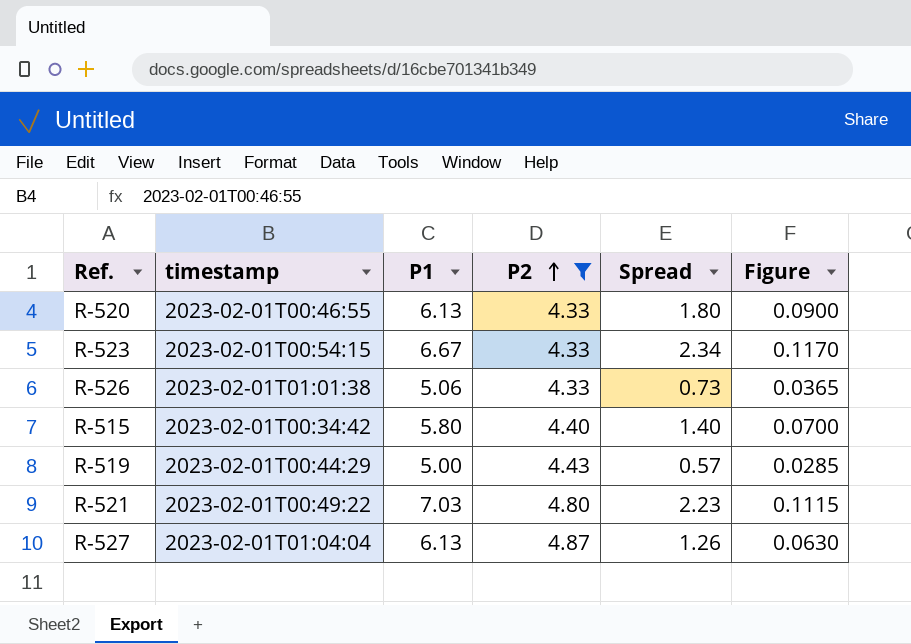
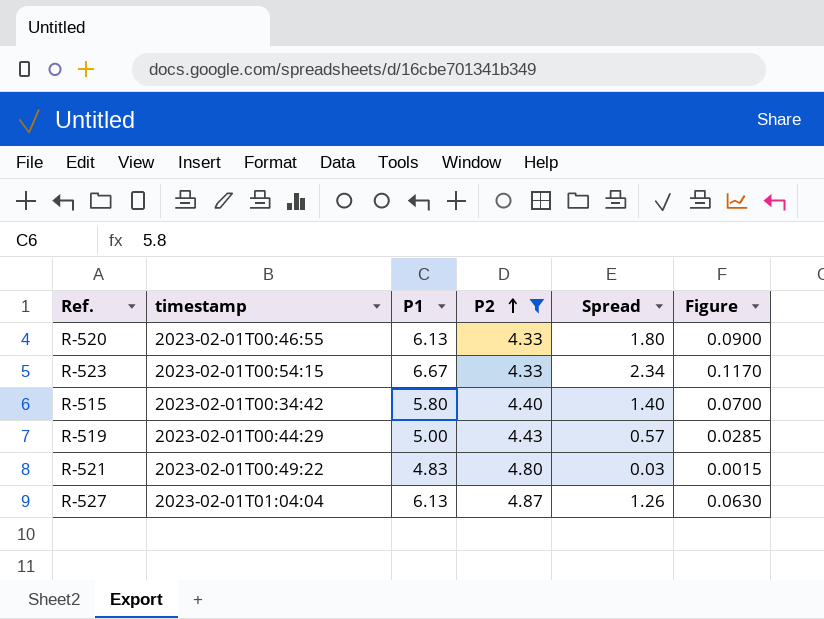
row R-526: 2023-02-01T01:01:38 | 5.06 | 4.33 | 0.73 | 0.0365 -> none
R-521 | P1: 7.03 -> 4.83
R-521 | Spread: 2.23 -> 0.03
R-521 | Figure: 0.1115 -> 0.0015

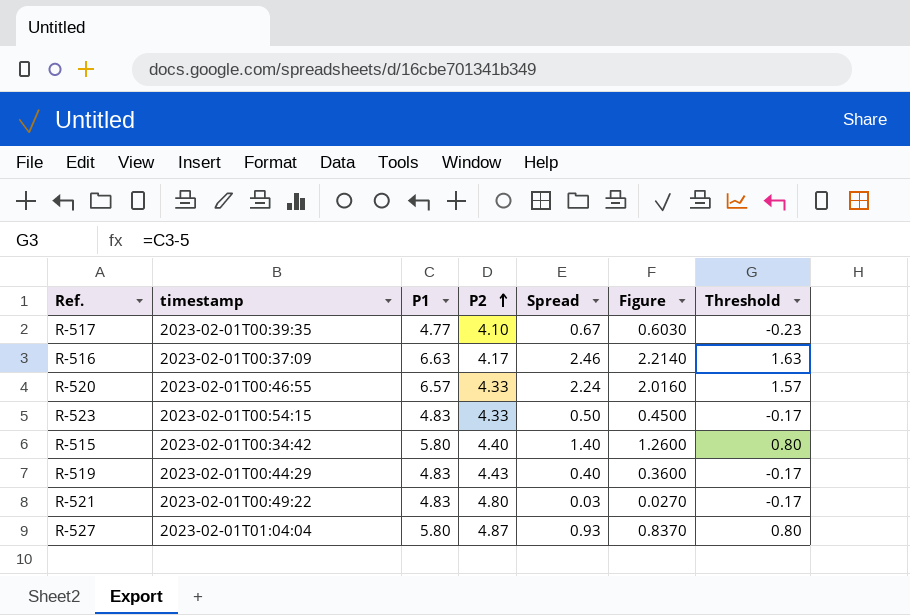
filter: P2 >= 4.33 -> none
column Figure | formula: [Spread] * 0.05 -> [Spread] * 0.9
column Threshold | formula: none -> [P1] - 5
R-520 | P1: 6.13 -> 6.57
R-520 | Spread: 1.80 -> 2.24
R-523 | P1: 6.67 -> 4.83
R-523 | Spread: 2.34 -> 0.50
R-519 | P1: 5.00 -> 4.83
R-519 | Spread: 0.57 -> 0.40
R-527 | P1: 6.13 -> 5.80
R-527 | Spread: 1.26 -> 0.93

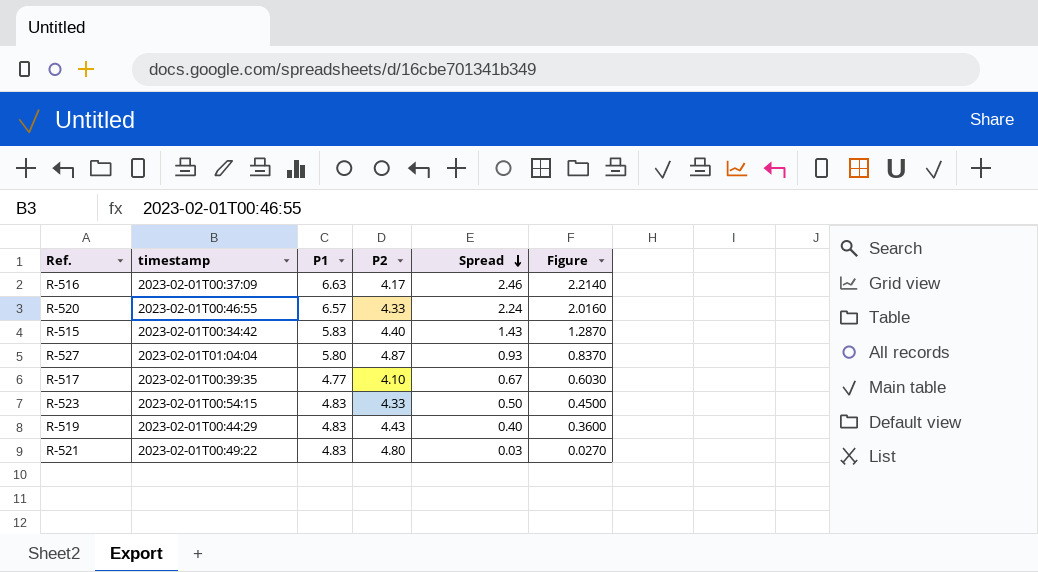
row order: P2 ascending -> Spread descending
column Threshold | formula: [P1] - 5 -> none
R-515 | P1: 5.80 -> 5.83
R-515 | Spread: 1.40 -> 1.43
R-515 | Figure: 1.2600 -> 1.2870

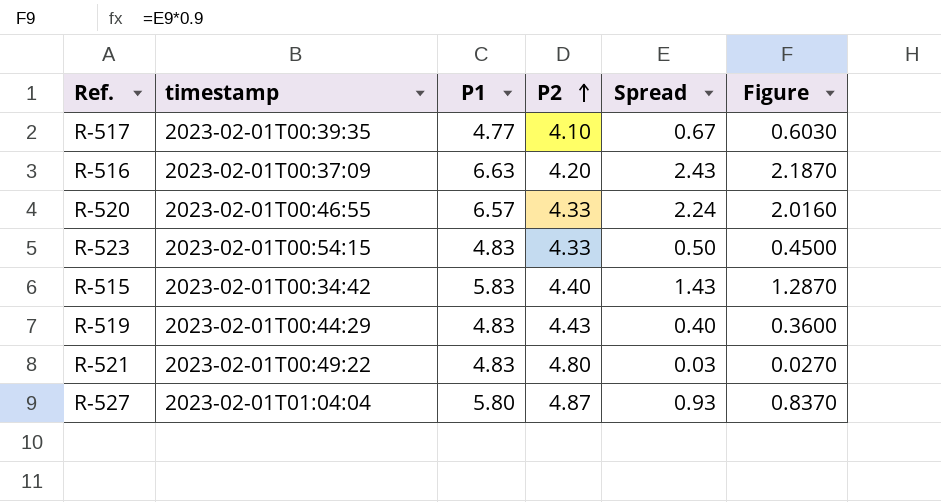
row order: Spread descending -> P2 ascending
R-516 | P2: 4.17 -> 4.20
R-516 | Spread: 2.46 -> 2.43
R-516 | Figure: 2.2140 -> 2.1870

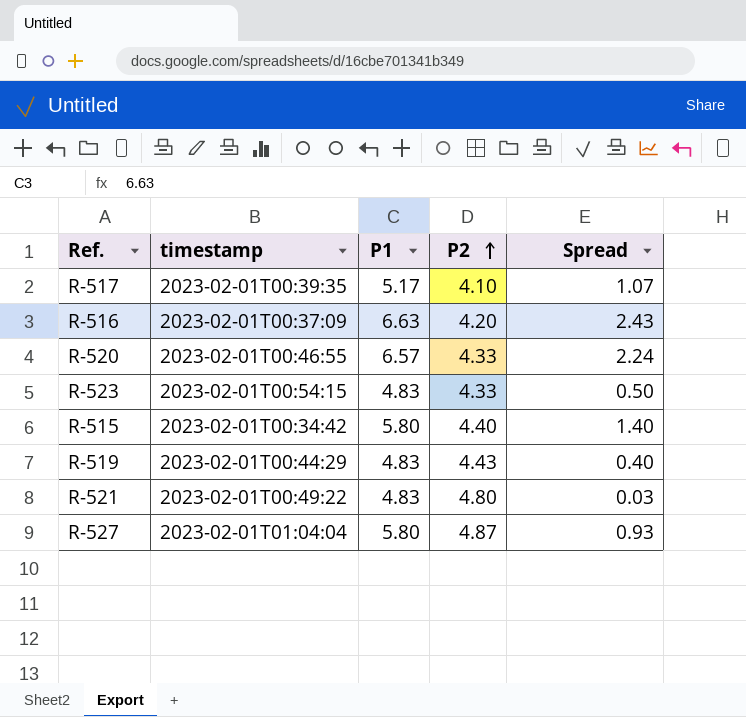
column Figure | formula: [Spread] * 0.9 -> none
R-517 | P1: 4.77 -> 5.17
R-517 | Spread: 0.67 -> 1.07
R-515 | P1: 5.83 -> 5.80
R-515 | Spread: 1.43 -> 1.40

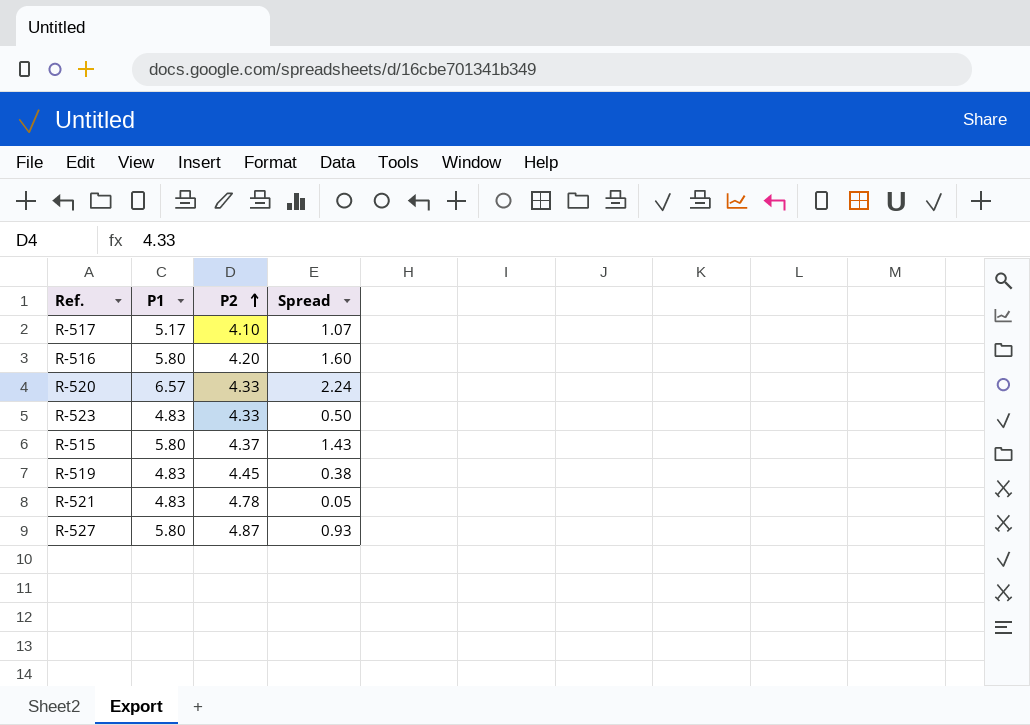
column timestamp | position: 2 -> none
R-516 | P1: 6.63 -> 5.80
R-516 | Spread: 2.43 -> 1.60
R-515 | P2: 4.40 -> 4.37
R-515 | Spread: 1.40 -> 1.43
R-519 | P2: 4.43 -> 4.45
R-519 | Spread: 0.40 -> 0.38
R-521 | P2: 4.80 -> 4.78
R-521 | Spread: 0.03 -> 0.05

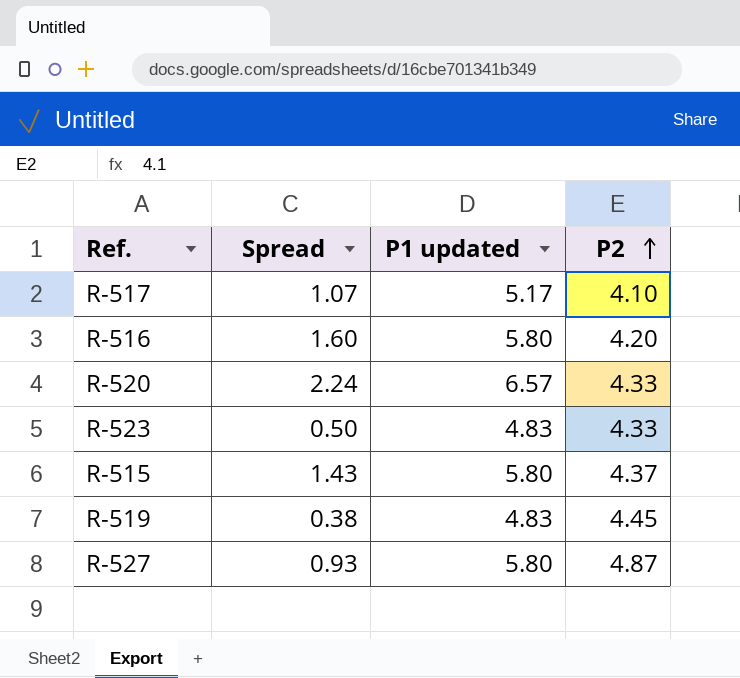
column Spread | position: 4 -> 2
column name: P1 -> P1 updated
row R-521: 4.83 | 4.78 | 0.05 -> none

